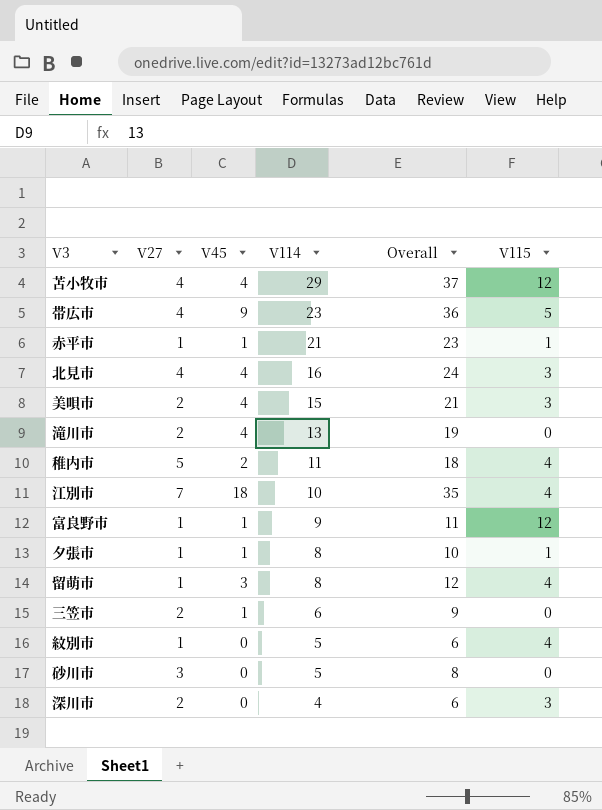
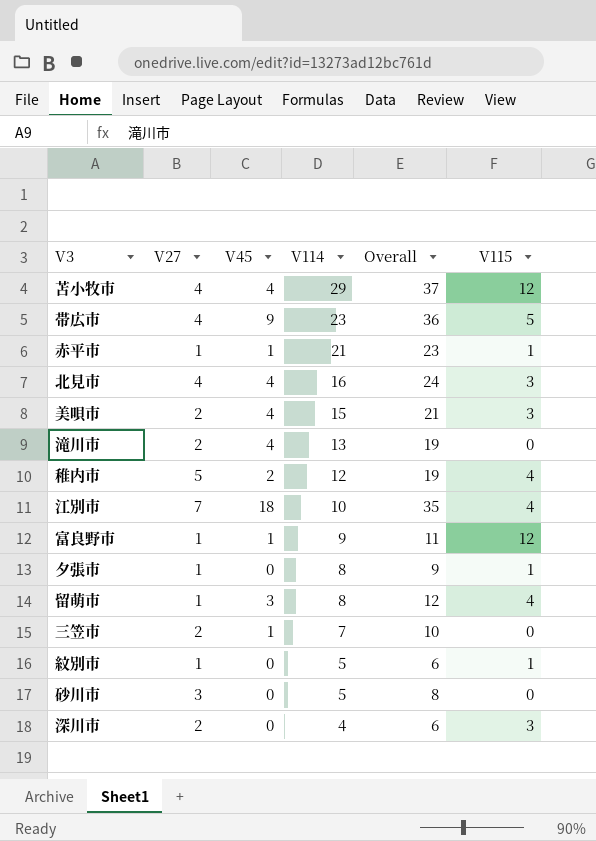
稚内市 | V114: 11 -> 12
稚内市 | Overall: 18 -> 19
夕張市 | V45: 1 -> 0
夕張市 | Overall: 10 -> 9
三笠市 | V114: 6 -> 7
三笠市 | Overall: 9 -> 10
紋別市 | V115: 4 -> 1

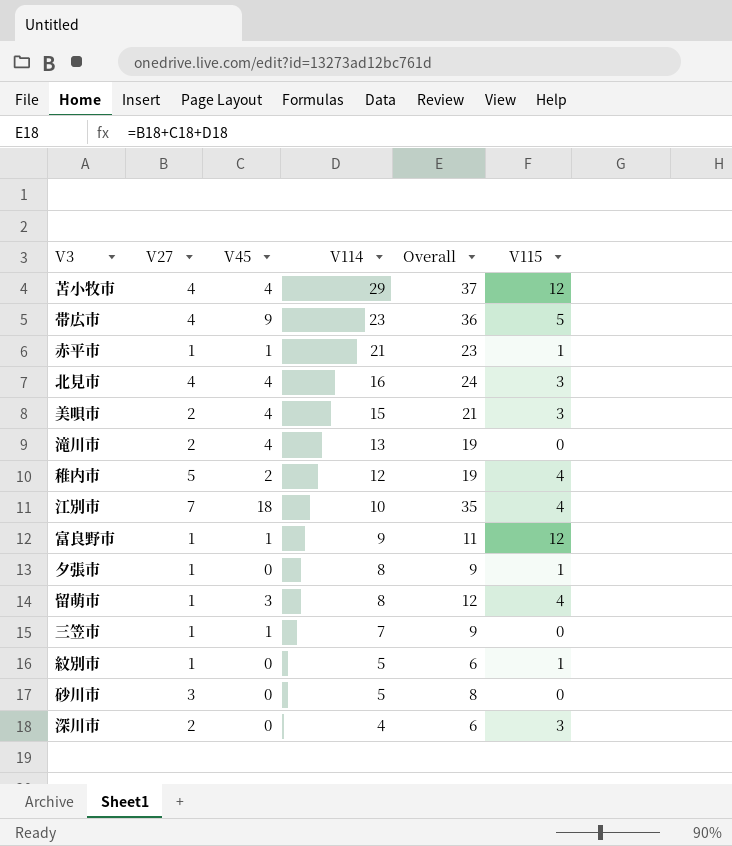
三笠市 | V27: 2 -> 1
三笠市 | Overall: 10 -> 9

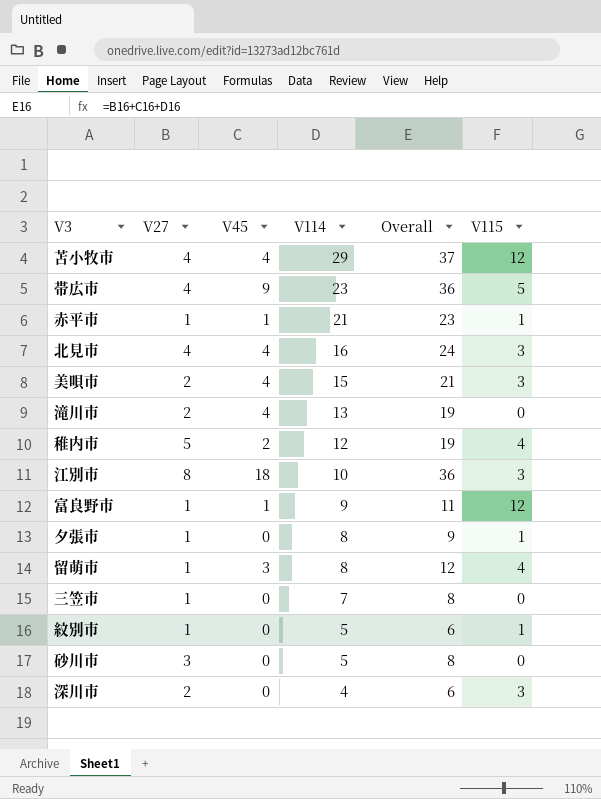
江別市 | V27: 7 -> 8
江別市 | Overall: 35 -> 36
江別市 | V115: 4 -> 3
三笠市 | V45: 1 -> 0
三笠市 | Overall: 9 -> 8

